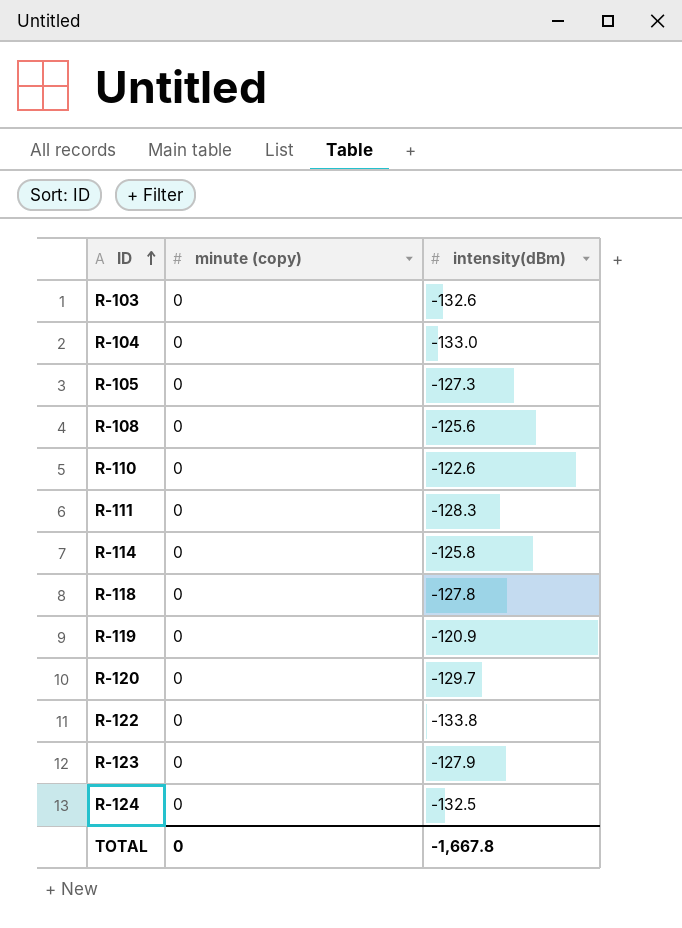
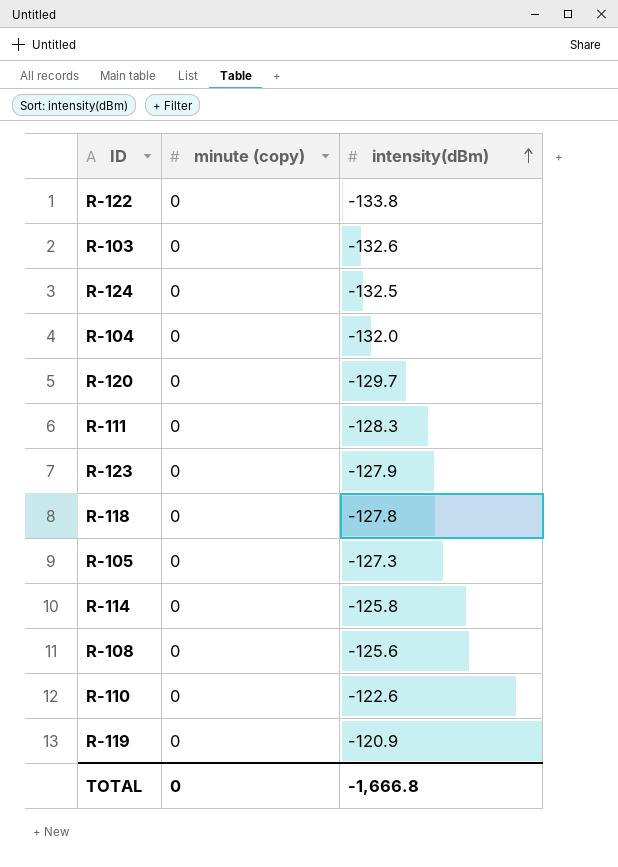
row order: ID ascending -> intensity(dBm) ascending
R-104 | intensity(dBm): -133.0 -> -132.0
TOTAL | intensity(dBm): -1,667.8 -> -1,666.8

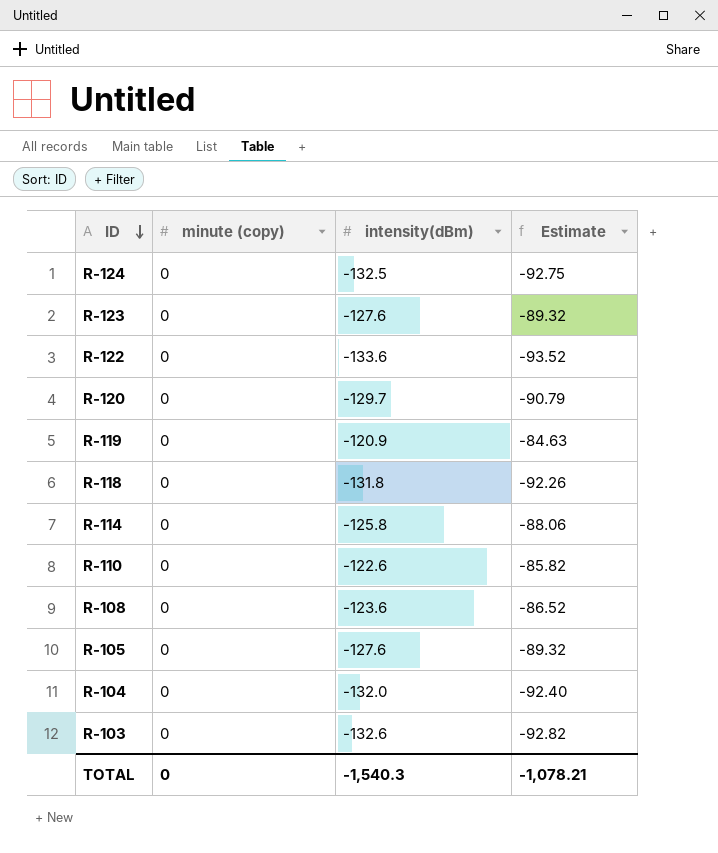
row order: intensity(dBm) ascending -> ID descending
column Estimate | formula: none -> [intensity(dBm)] * 0.7
row R-111: 0 | -128.3 -> none
R-123 | intensity(dBm): -127.9 -> -127.6
R-122 | intensity(dBm): -133.8 -> -133.6
R-118 | intensity(dBm): -127.8 -> -131.8
R-108 | intensity(dBm): -125.6 -> -123.6
R-105 | intensity(dBm): -127.3 -> -127.6
TOTAL | intensity(dBm): -1,666.8 -> -1,540.3

